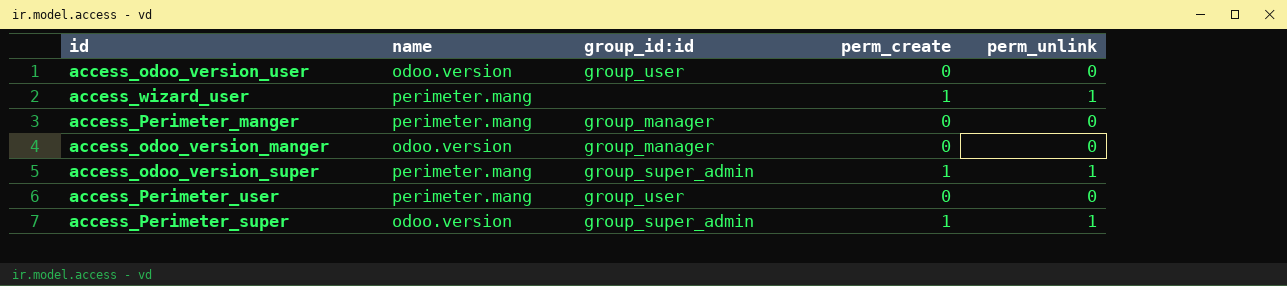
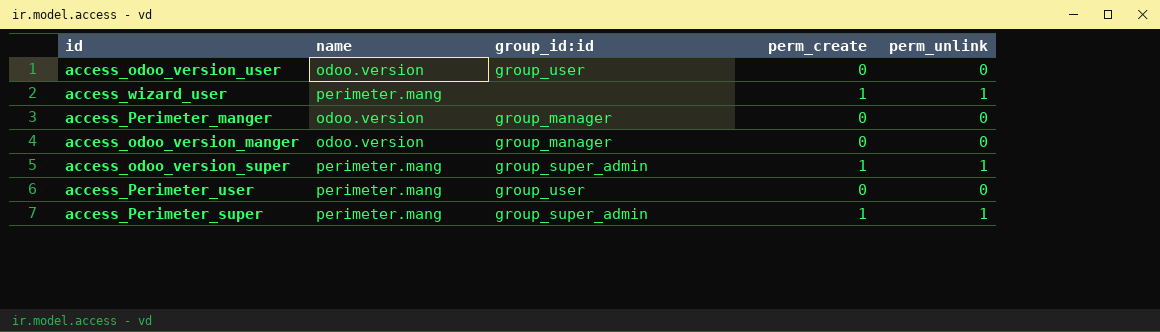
access_Perimeter_manger | name: perimeter.mang -> odoo.version
access_Perimeter_super | name: odoo.version -> perimeter.mang

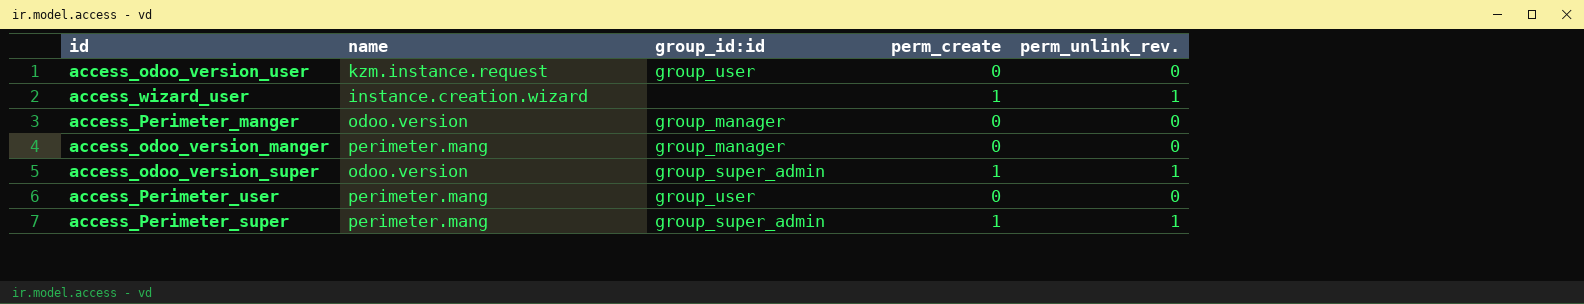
column name: perm_unlink -> perm_unlink_rev.
access_odoo_version_user | name: odoo.version -> kzm.instance.request
access_wizard_user | name: perimeter.mang -> instance.creation.wizard
access_odoo_version_manger | name: odoo.version -> perimeter.mang
access_odoo_version_super | name: perimeter.mang -> odoo.version

